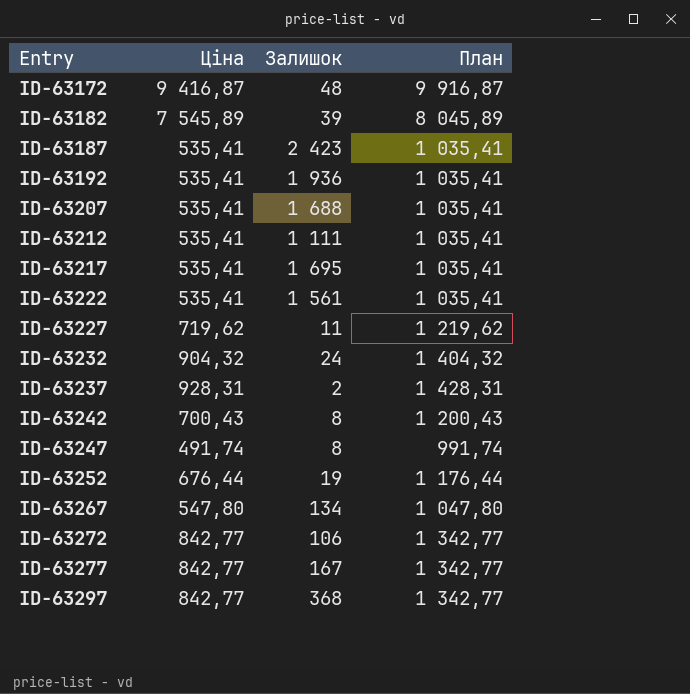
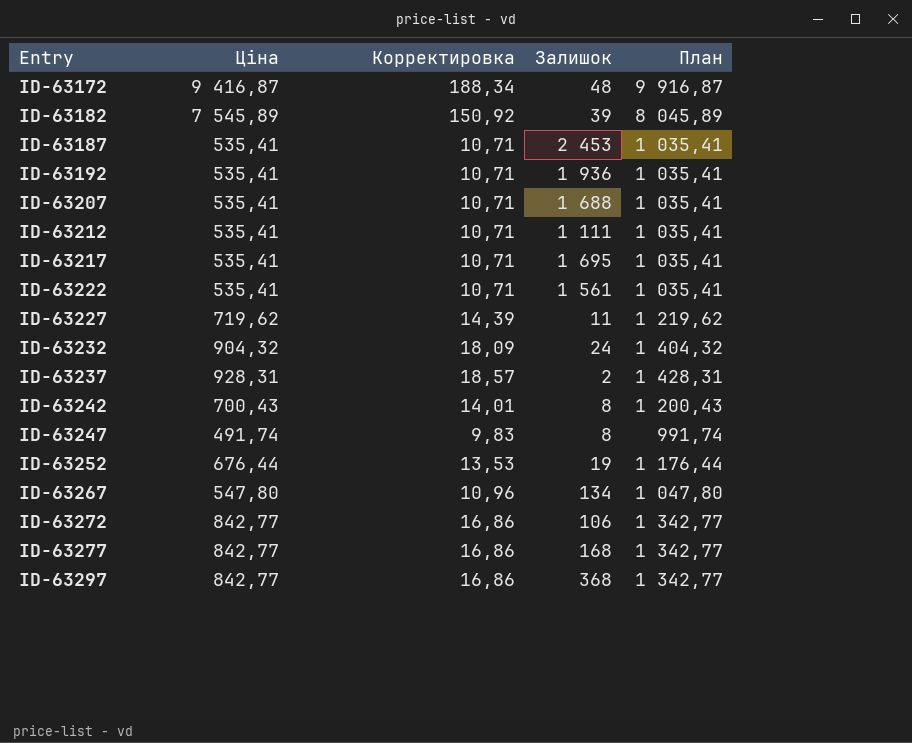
column Корректировка | formula: none -> [Ціна] * 0,02
ID-63187 | Залишок: 2 423 -> 2 453
ID-63277 | Залишок: 167 -> 168

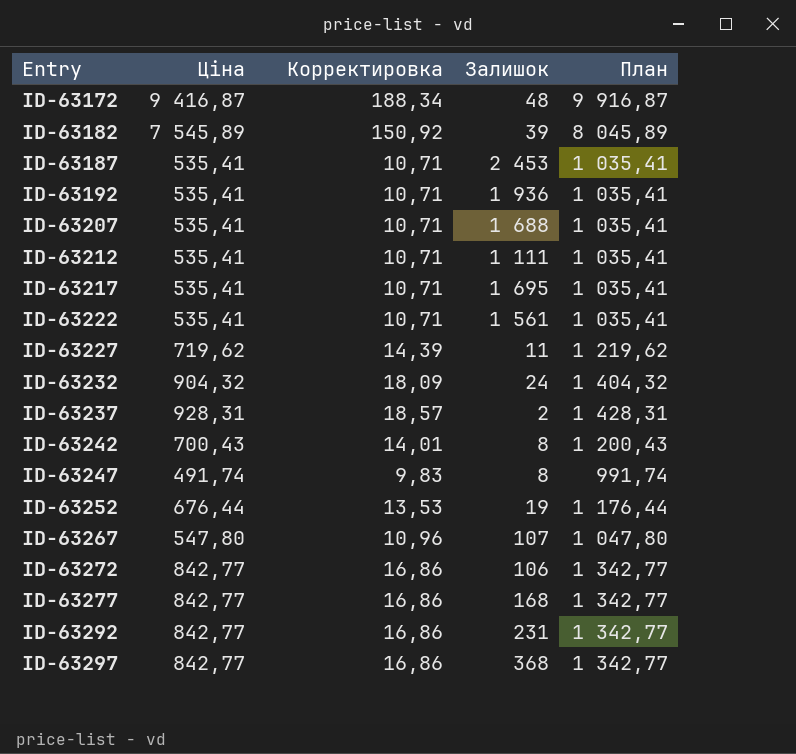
ID-63267 | Залишок: 134 -> 107
row ID-63292: none -> 842,77 | 16,86 | 231 | 1 342,77

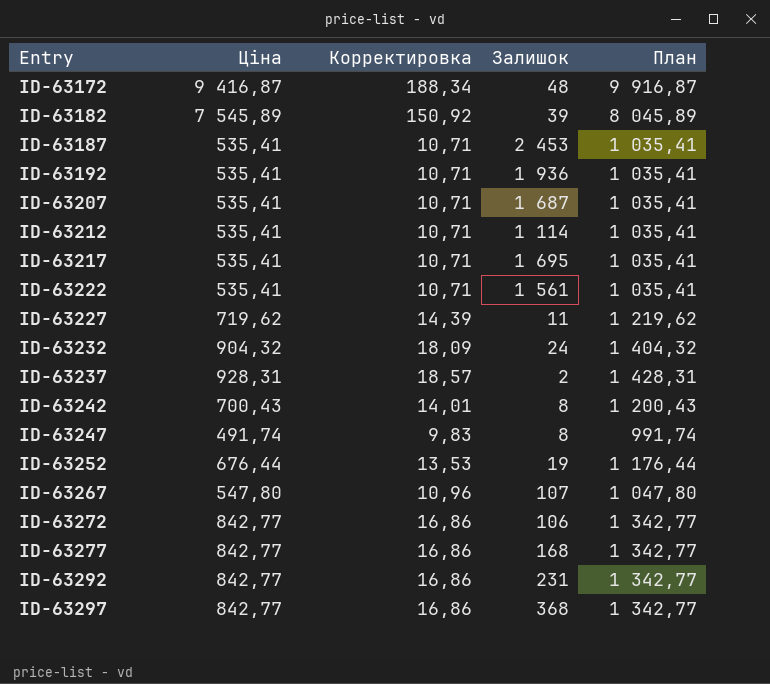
ID-63207 | Залишок: 1 688 -> 1 687
ID-63212 | Залишок: 1 111 -> 1 114

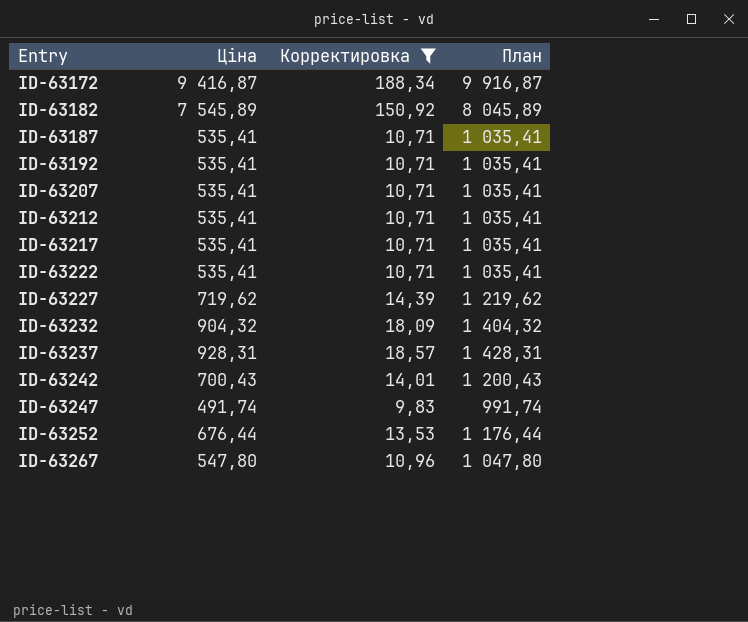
filter: none -> Корректировка != 16,86
column Залишок | position: 4 -> none

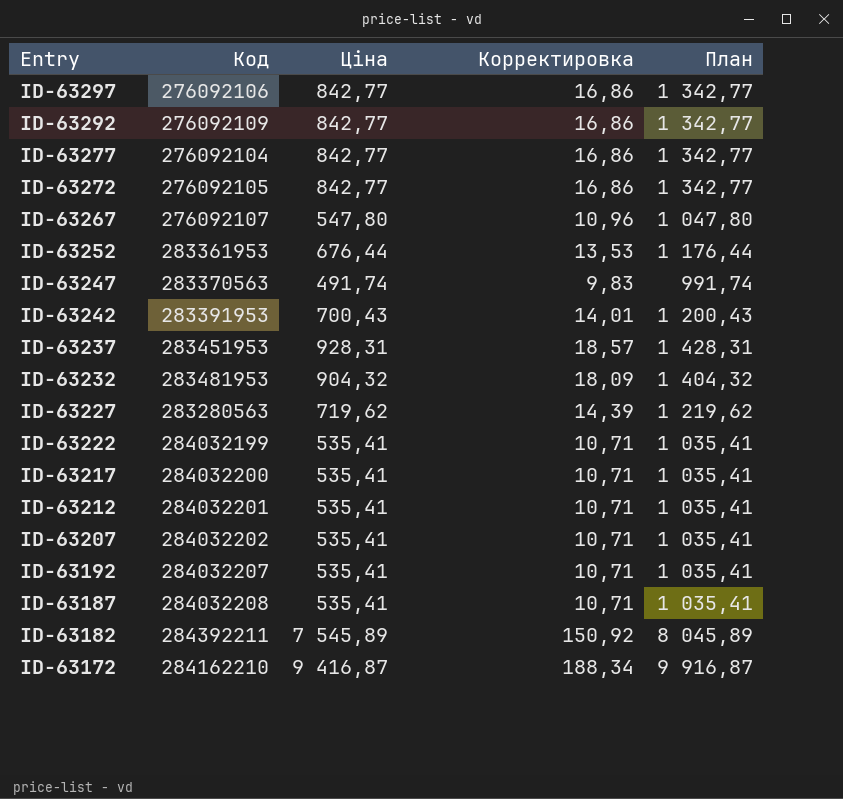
filter: Корректировка != 16,86 -> none
row order: Entry ascending -> Entry descending
column Код | position: none -> 2

